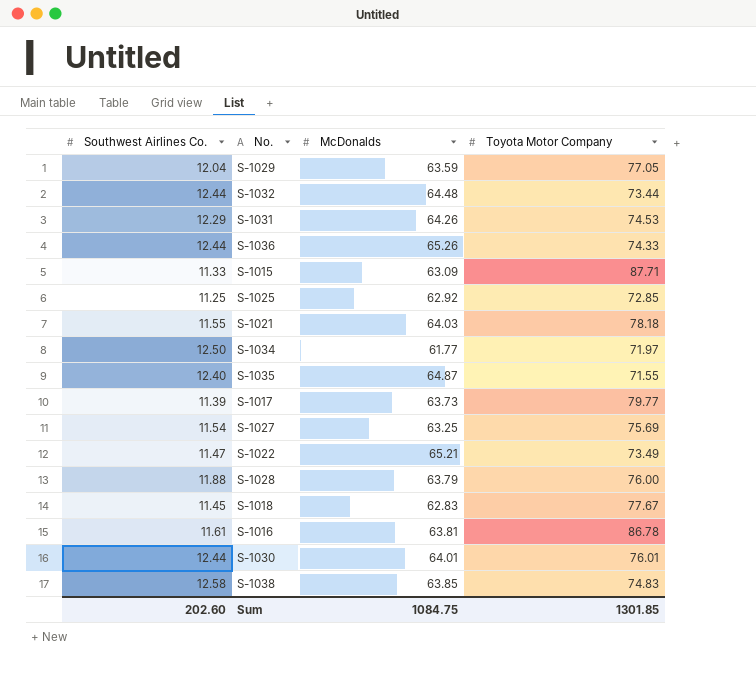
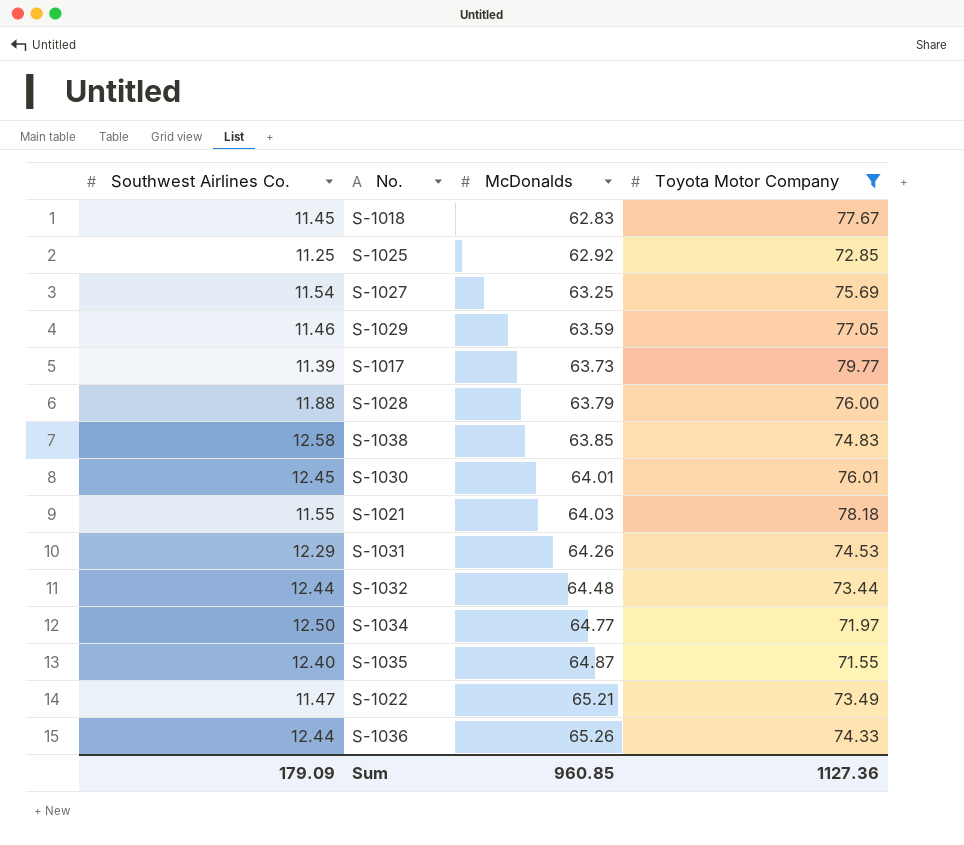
filter: none -> Toyota Motor Company <= 79.77
row order: none -> McDonalds ascending
S-1029 | Southwest Airlines Co.: 12.04 -> 11.46
S-1030 | Southwest Airlines Co.: 12.44 -> 12.45
S-1034 | McDonalds: 61.77 -> 64.77
Sum | Southwest Airlines Co.: 202.60 -> 179.09
Sum | McDonalds: 1084.75 -> 960.85
Sum | Toyota Motor Company: 1301.85 -> 1127.36

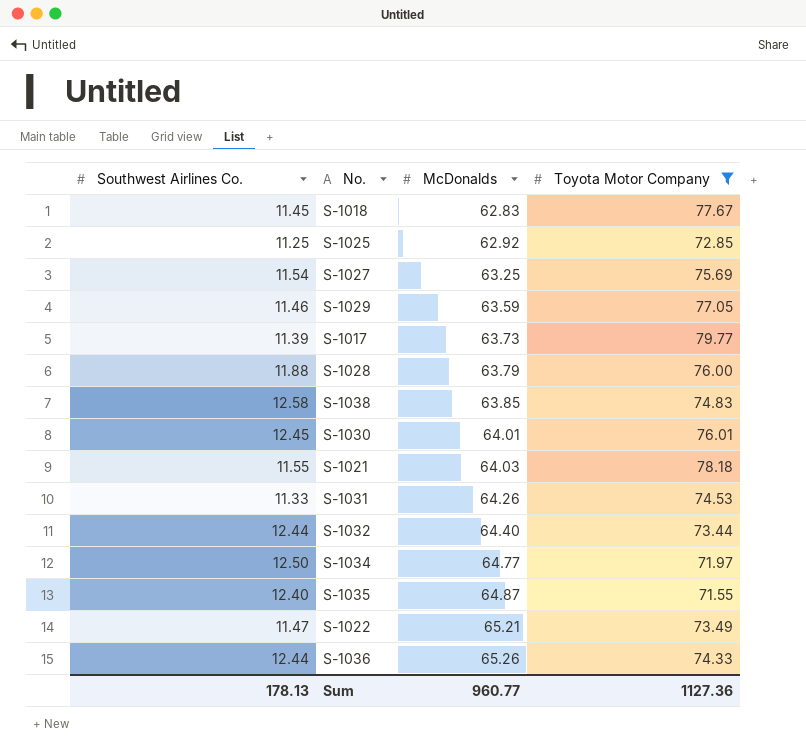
S-1031 | Southwest Airlines Co.: 12.29 -> 11.33
S-1032 | McDonalds: 64.48 -> 64.40
Sum | Southwest Airlines Co.: 179.09 -> 178.13
Sum | McDonalds: 960.85 -> 960.77

